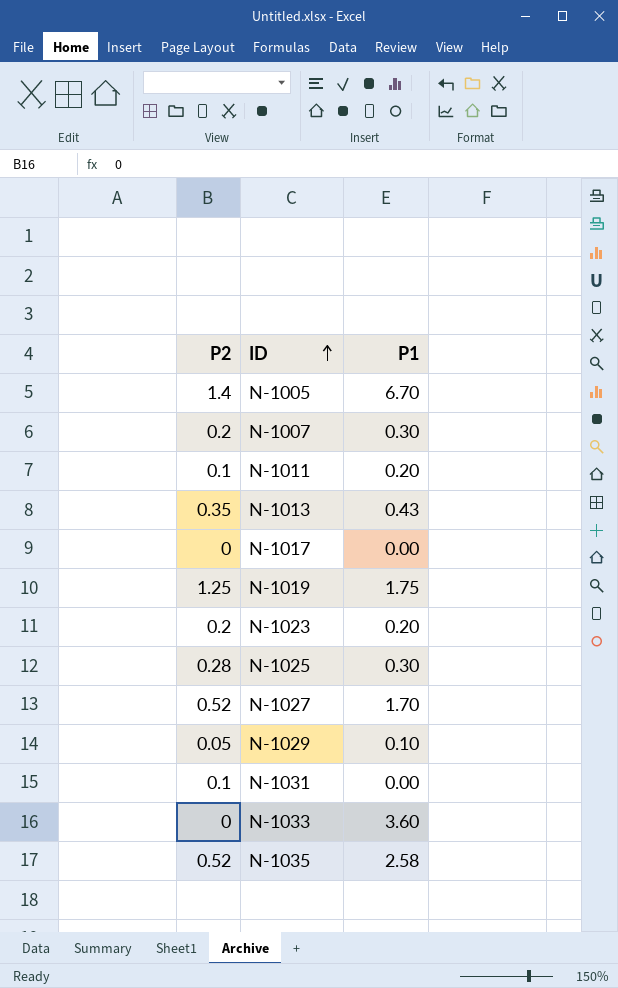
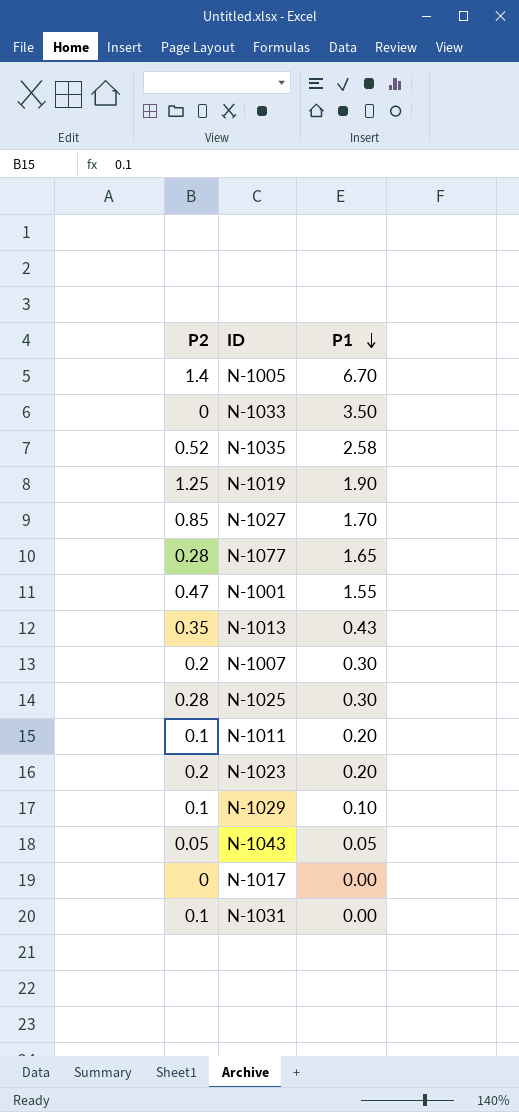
row order: ID ascending -> P1 descending
N-1033 | P1: 3.60 -> 3.50
N-1019 | P1: 1.75 -> 1.90
N-1027 | P2: 0.52 -> 0.85
row N-1077: none -> 0.28 | 1.65
row N-1001: none -> 0.47 | 1.55
N-1029 | P2: 0.05 -> 0.1
row N-1043: none -> 0.05 | 0.05

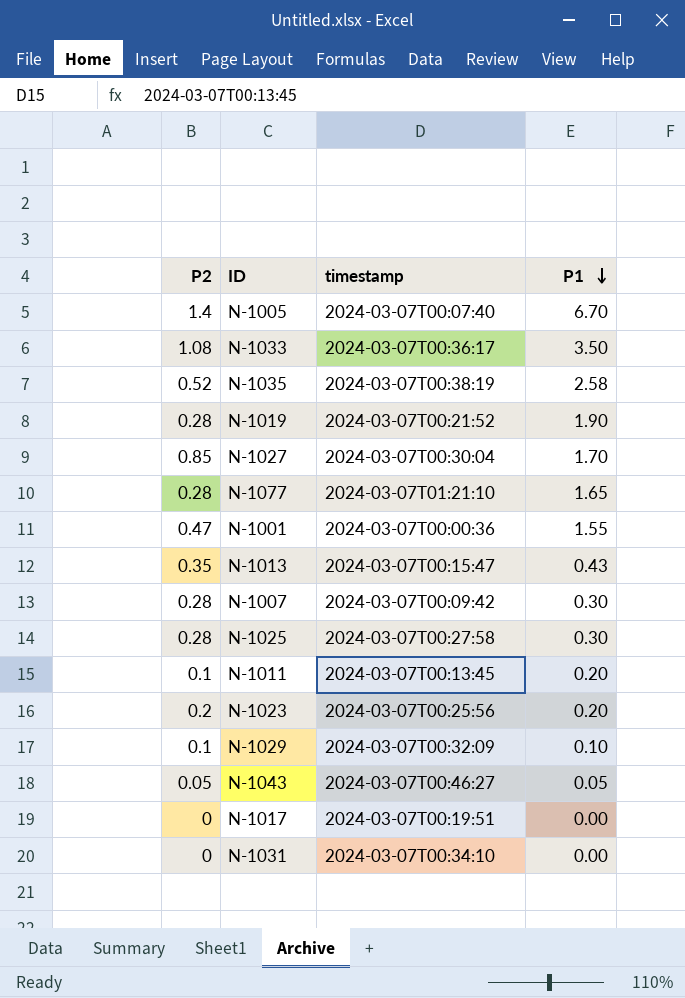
column timestamp | position: none -> 3
N-1033 | P2: 0 -> 1.08
N-1019 | P2: 1.25 -> 0.28
N-1007 | P2: 0.2 -> 0.28
N-1031 | P2: 0.1 -> 0

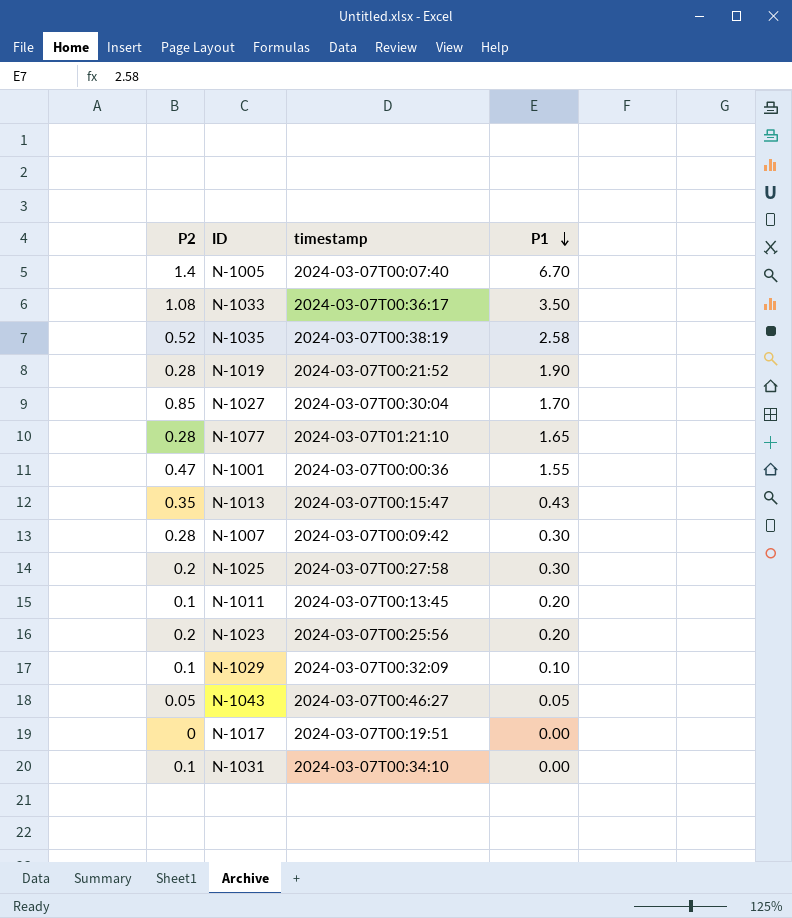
N-1025 | P2: 0.28 -> 0.2
N-1031 | P2: 0 -> 0.1

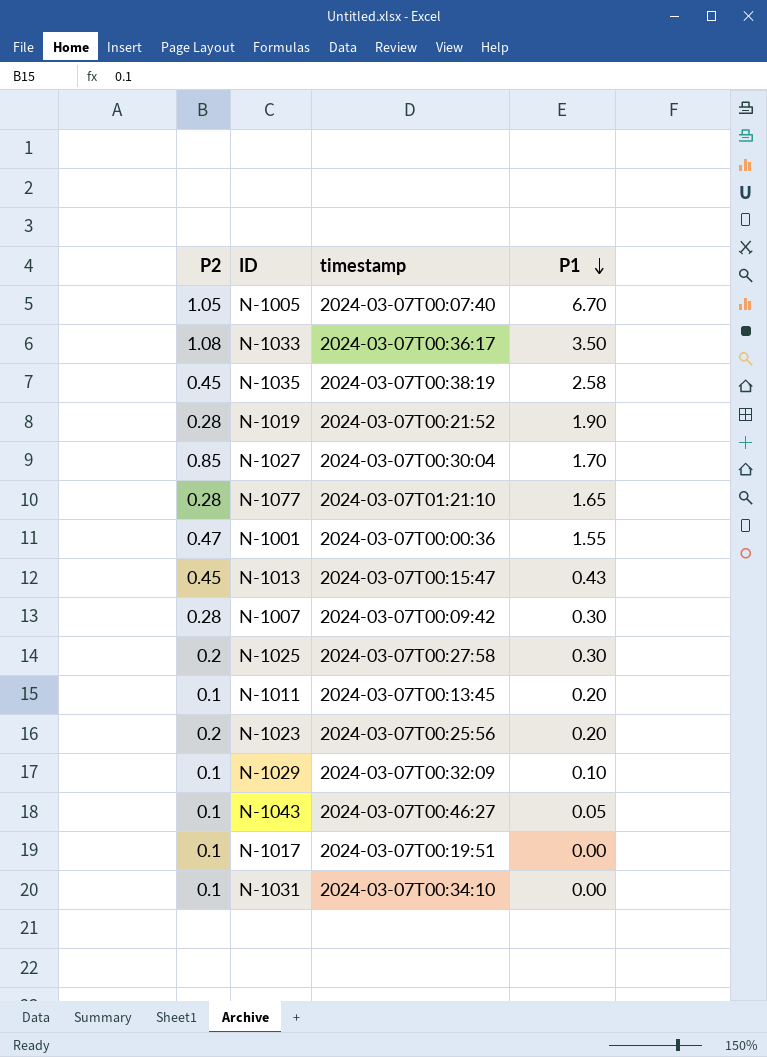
N-1005 | P2: 1.4 -> 1.05
N-1035 | P2: 0.52 -> 0.45
N-1013 | P2: 0.35 -> 0.45
N-1043 | P2: 0.05 -> 0.1
N-1017 | P2: 0 -> 0.1

